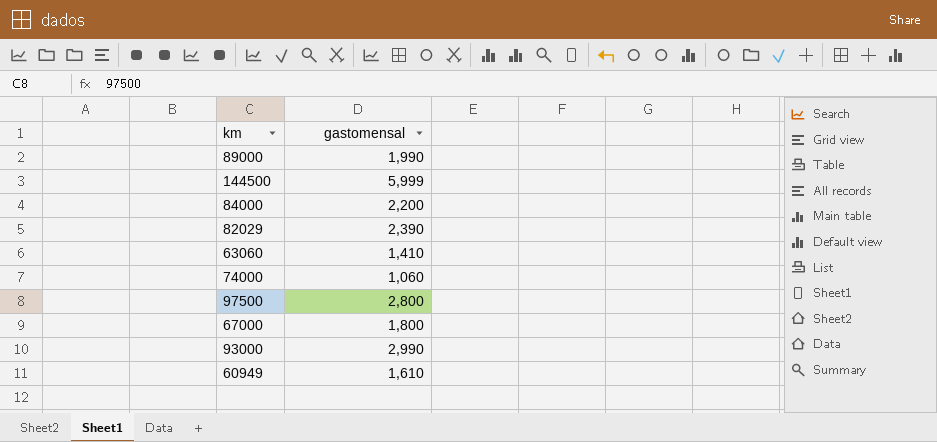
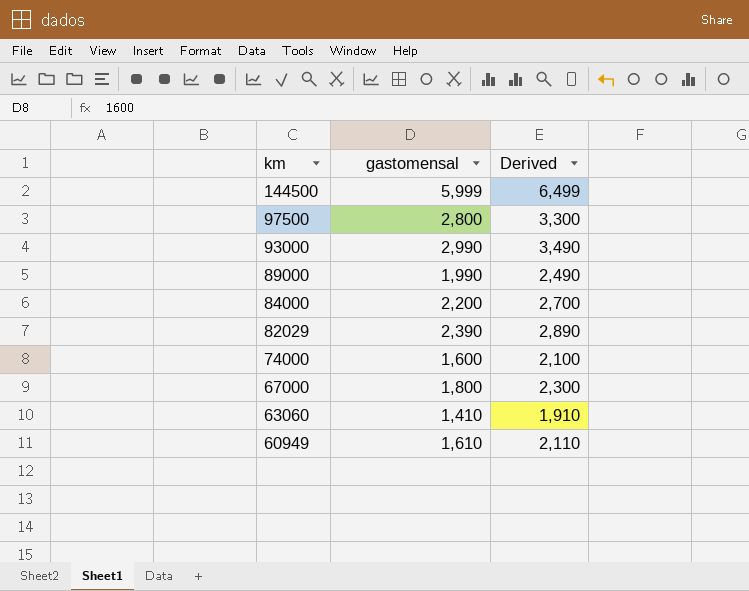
row order: none -> km descending
column Derived | formula: none -> [gastomensal] + 500
74000 | gastomensal: 1,060 -> 1,600

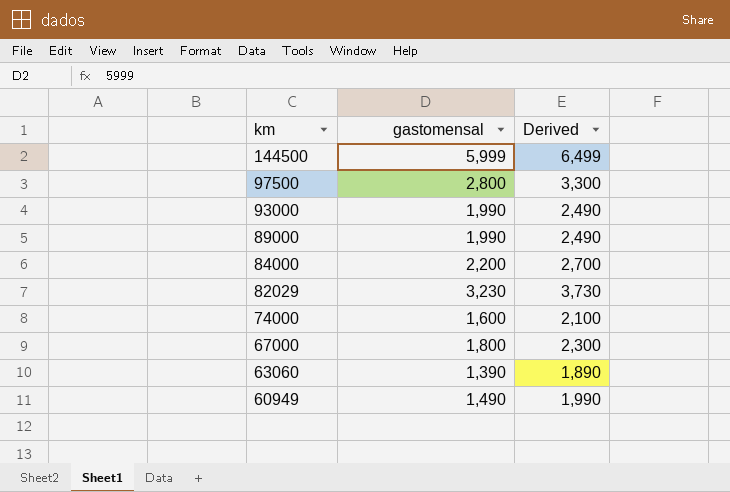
93000 | gastomensal: 2,990 -> 1,990
93000 | Derived: 3,490 -> 2,490
82029 | gastomensal: 2,390 -> 3,230
82029 | Derived: 2,890 -> 3,730
63060 | gastomensal: 1,410 -> 1,390
63060 | Derived: 1,910 -> 1,890
60949 | gastomensal: 1,610 -> 1,490
60949 | Derived: 2,110 -> 1,990

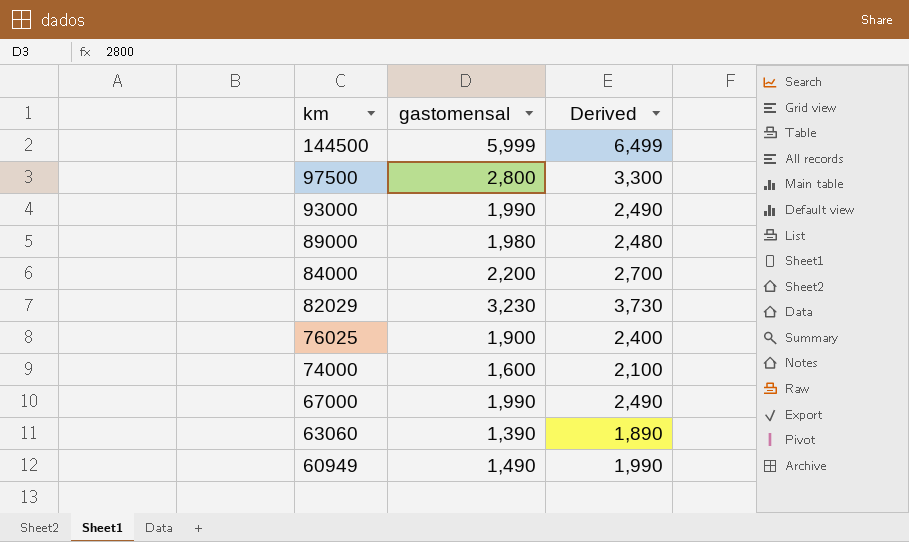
89000 | gastomensal: 1,990 -> 1,980
89000 | Derived: 2,490 -> 2,480
row 76025: none -> 1,900 | 2,400
67000 | gastomensal: 1,800 -> 1,990
67000 | Derived: 2,300 -> 2,490

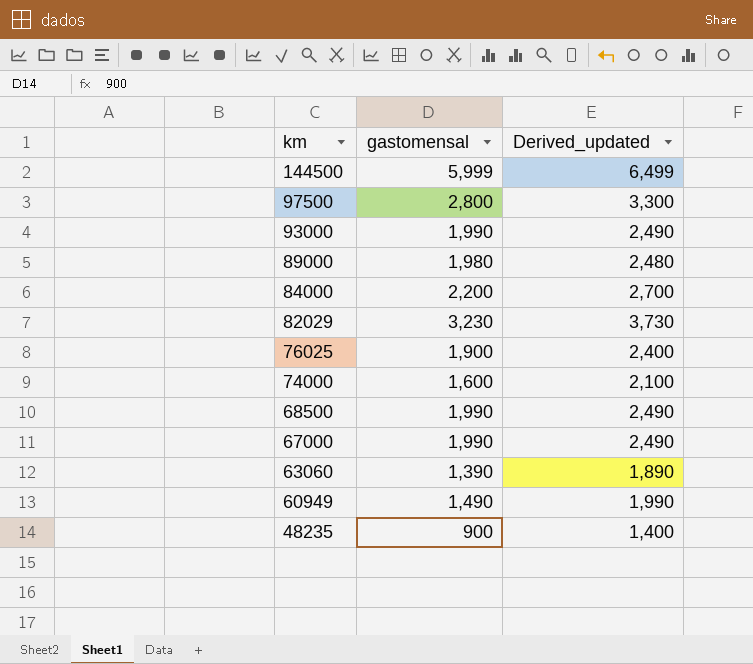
column name: Derived -> Derived_updated
row 68500: none -> 1,990 | 2,490
row 48235: none -> 900 | 1,400

